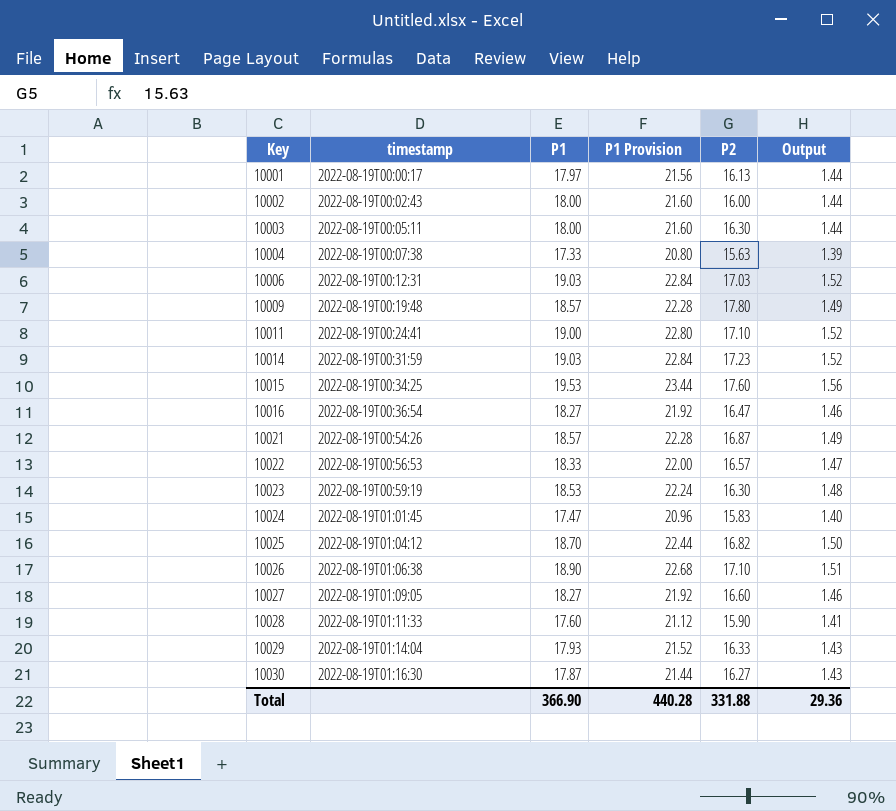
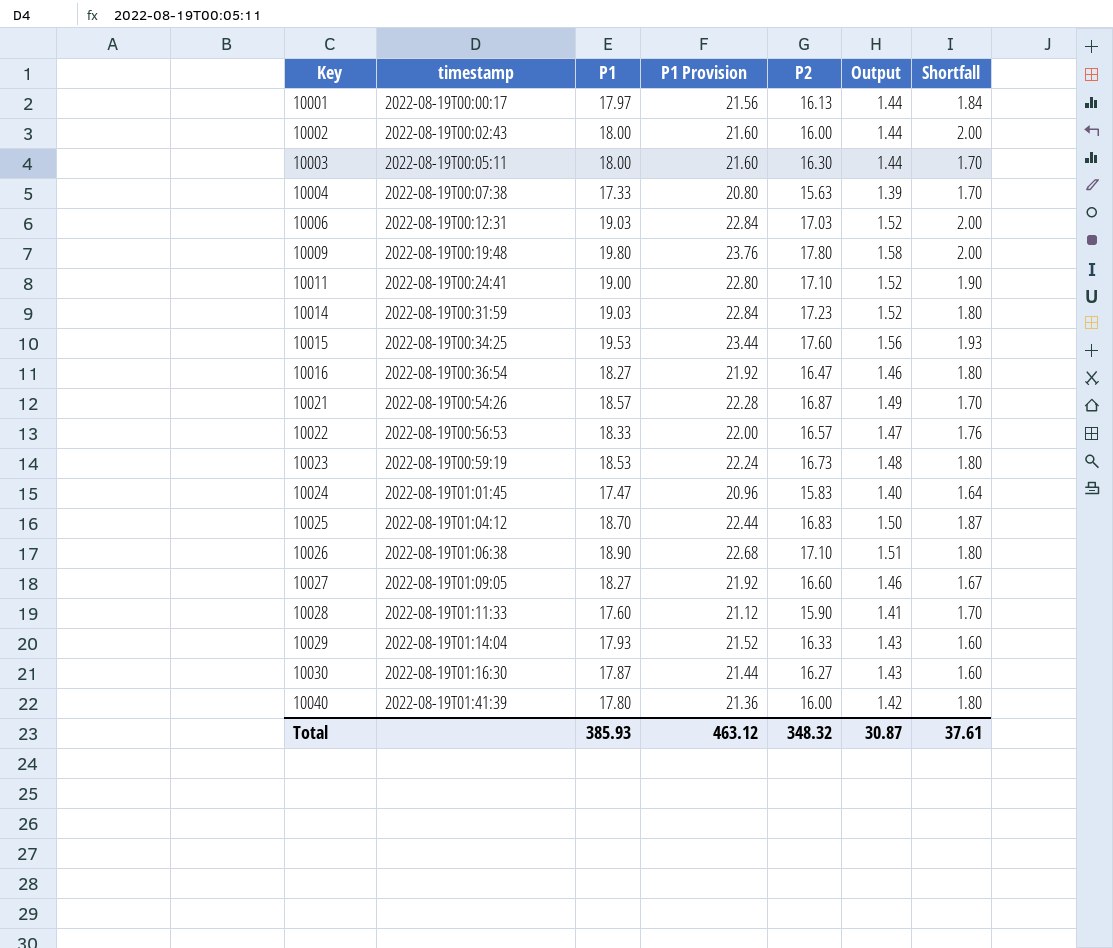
column Shortfall | formula: none -> [P1] - [P2]
10009 | P1: 18.57 -> 19.80
10009 | P1 Provision: 22.28 -> 23.76
10009 | Output: 1.49 -> 1.58
10023 | P2: 16.30 -> 16.73
10025 | P2: 16.82 -> 16.83
row 10040: none -> 2022-08-19T01:41:39 | 17.80 | 21.36 | 16.00 | 1.42 | 1.80
Total | P1: 366.90 -> 385.93
Total | P1 Provision: 440.28 -> 463.12
Total | P2: 331.88 -> 348.32
Total | Output: 29.36 -> 30.87

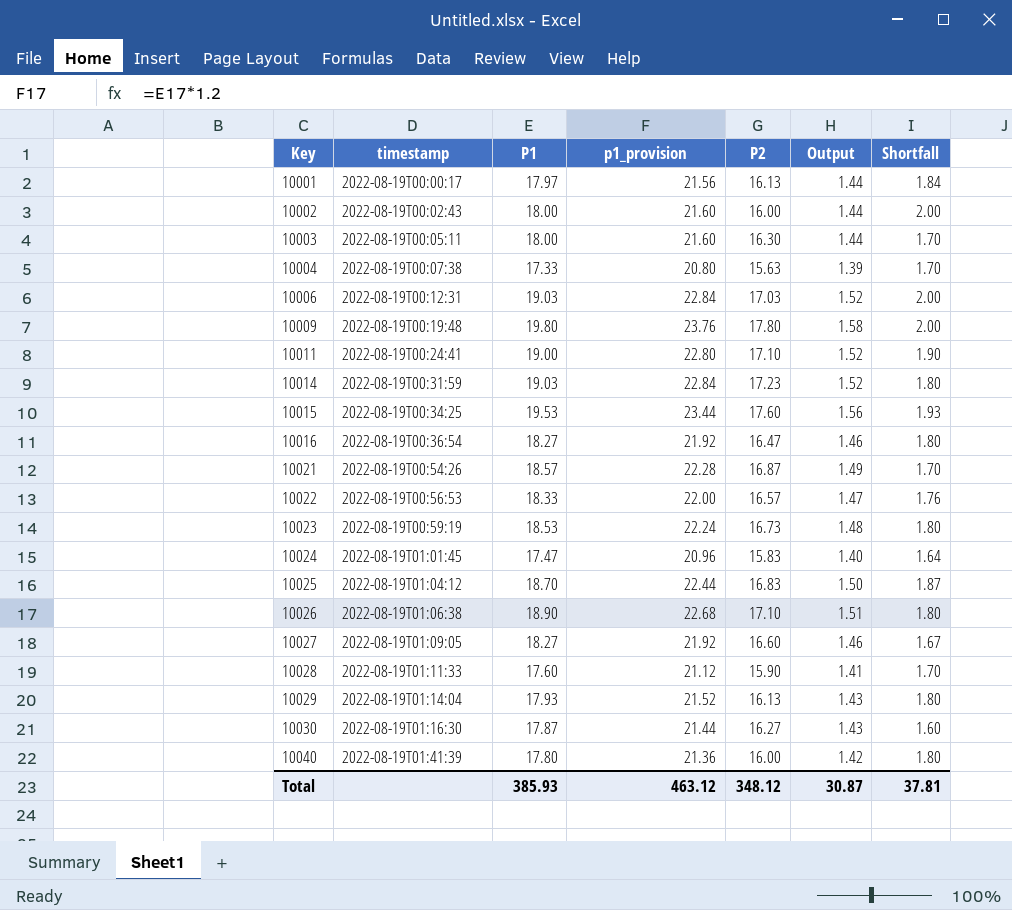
column name: P1 Provision -> p1_provision
10029 | P2: 16.33 -> 16.13
10029 | Shortfall: 1.60 -> 1.80
Total | P2: 348.32 -> 348.12
Total | Shortfall: 37.61 -> 37.81

